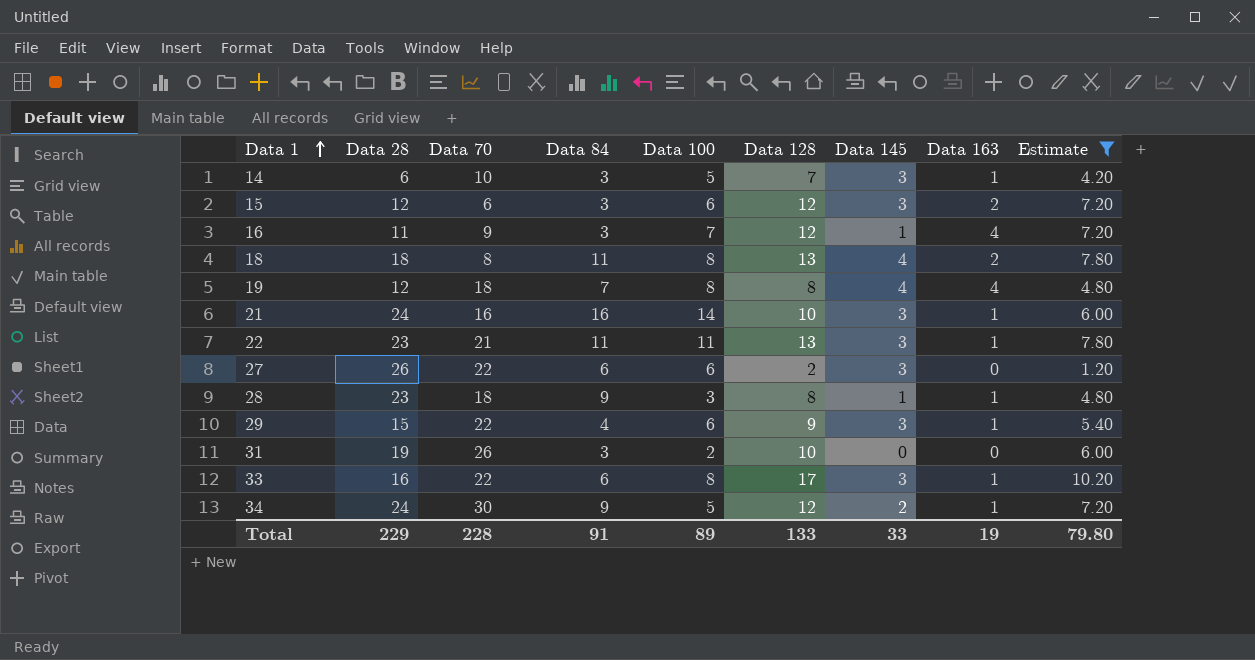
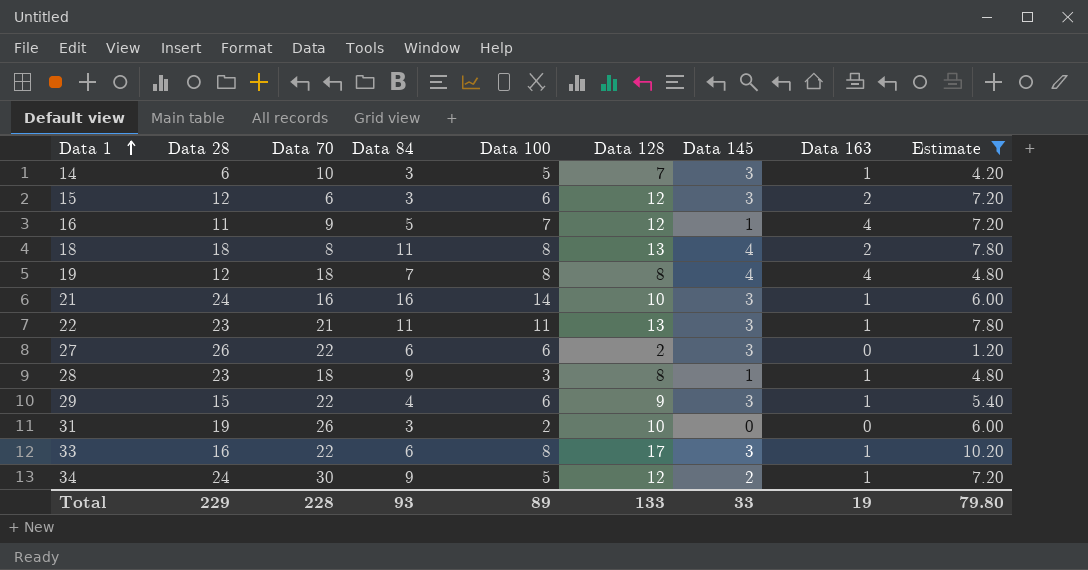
16 | Data 84: 3 -> 5
Total | Data 84: 91 -> 93

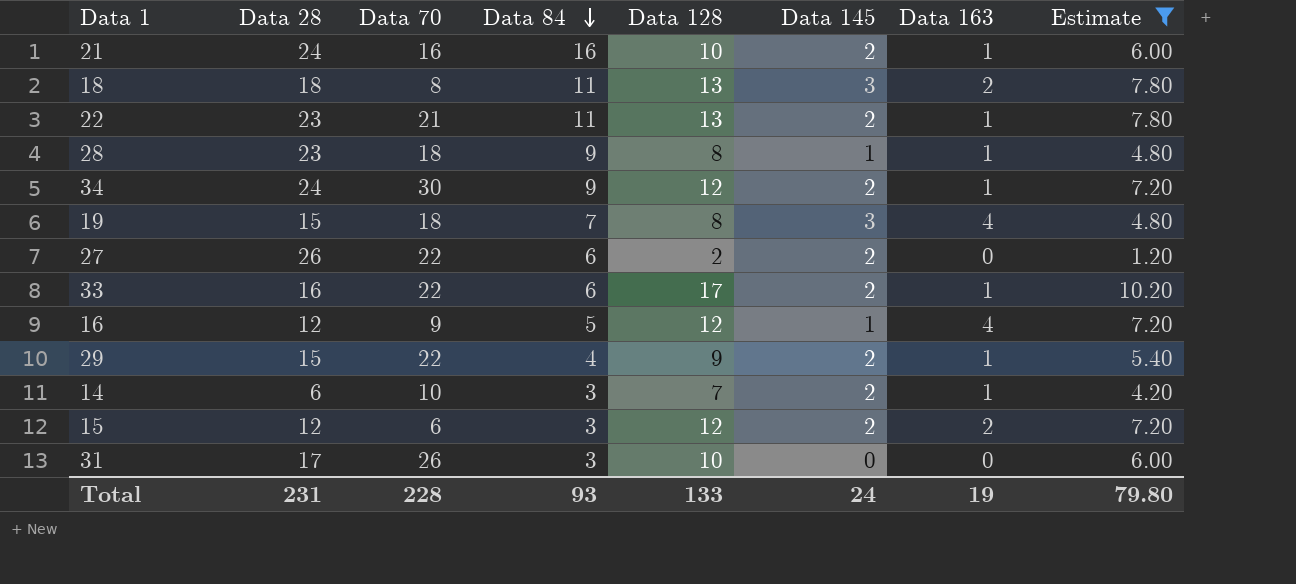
row order: Data 1 ascending -> Data 84 descending
column Data 100 | position: 5 -> none
21 | Data 145: 3 -> 2
18 | Data 145: 4 -> 3
22 | Data 145: 3 -> 2
19 | Data 28: 12 -> 15
19 | Data 145: 4 -> 3
27 | Data 145: 3 -> 2
33 | Data 145: 3 -> 2
16 | Data 28: 11 -> 12
29 | Data 145: 3 -> 2
14 | Data 145: 3 -> 2
15 | Data 145: 3 -> 2
31 | Data 28: 19 -> 17
Total | Data 28: 229 -> 231
Total | Data 145: 33 -> 24

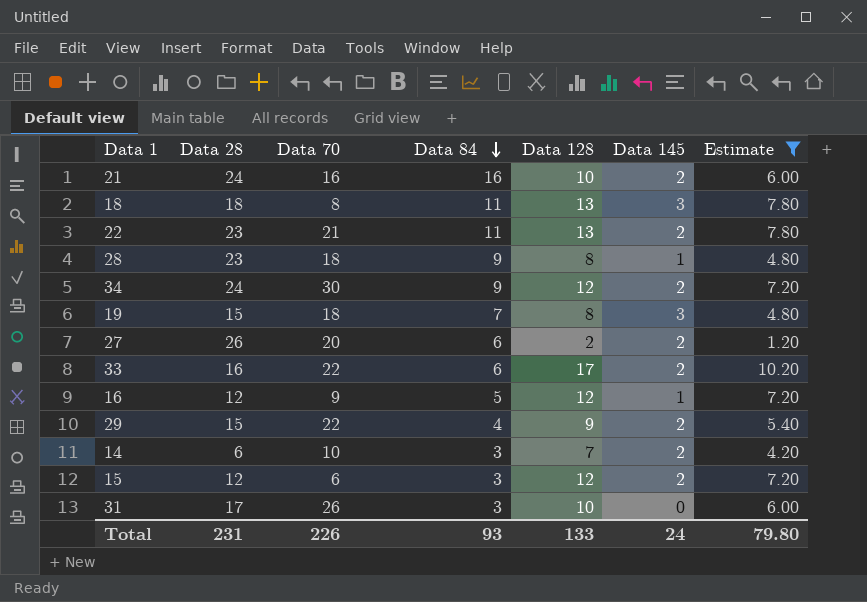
column Data 163 | position: 7 -> none
27 | Data 70: 22 -> 20
Total | Data 70: 228 -> 226

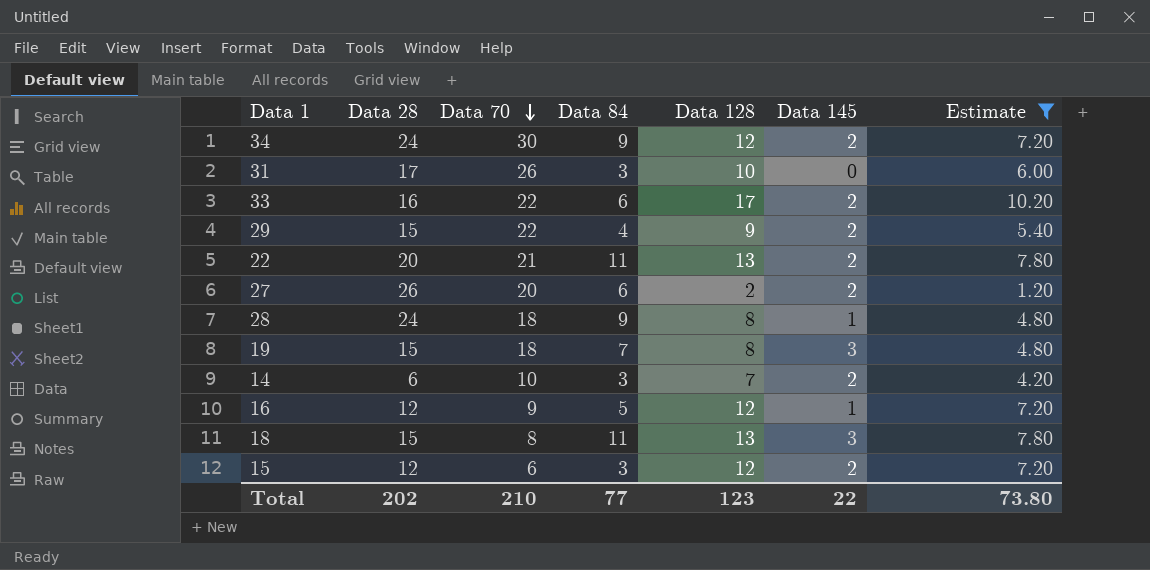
row order: Data 84 descending -> Data 70 descending
row 21: 24 | 16 | 16 | 10 | 2 | 6.00 -> none
22 | Data 28: 23 -> 20
28 | Data 28: 23 -> 24
18 | Data 28: 18 -> 15
Total | Data 28: 231 -> 202
Total | Data 70: 226 -> 210
Total | Data 84: 93 -> 77
Total | Data 128: 133 -> 123
Total | Data 145: 24 -> 22
Total | Estimate: 79.80 -> 73.80

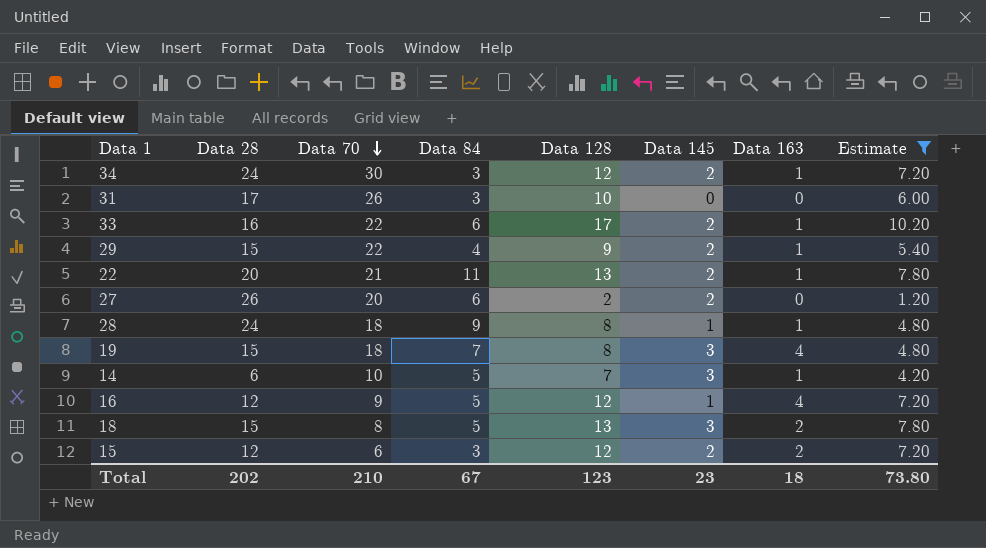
column Data 163 | position: none -> 7
34 | Data 84: 9 -> 3
14 | Data 84: 3 -> 5
14 | Data 145: 2 -> 3
18 | Data 84: 11 -> 5
Total | Data 84: 77 -> 67
Total | Data 145: 22 -> 23

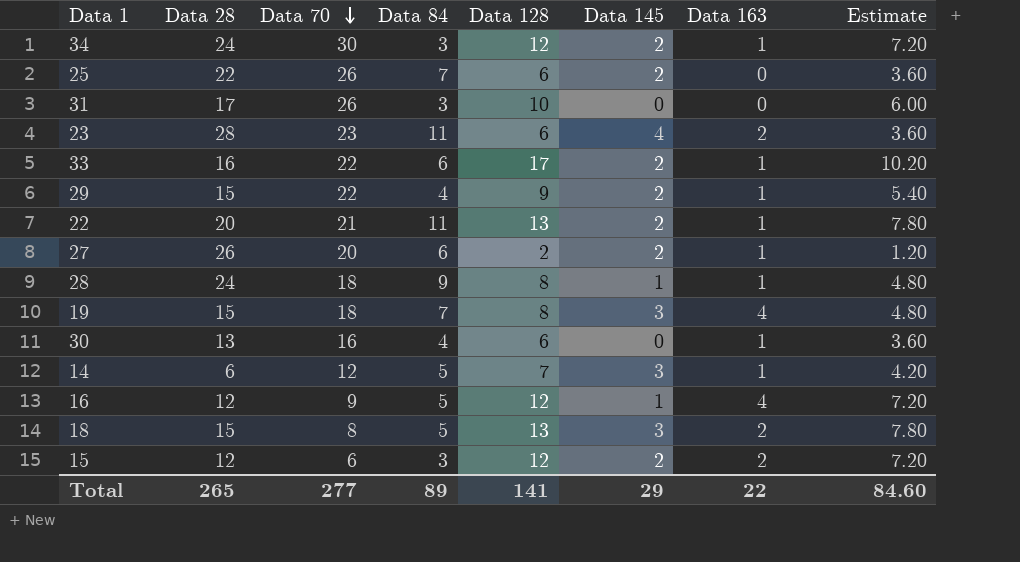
filter: Estimate != 3.60 -> none
27 | Data 163: 0 -> 1
14 | Data 70: 10 -> 12
Total | Data 28: 202 -> 265
Total | Data 70: 210 -> 277
Total | Data 84: 67 -> 89
Total | Data 128: 123 -> 141
Total | Data 145: 23 -> 29
Total | Data 163: 18 -> 22
Total | Estimate: 73.80 -> 84.60

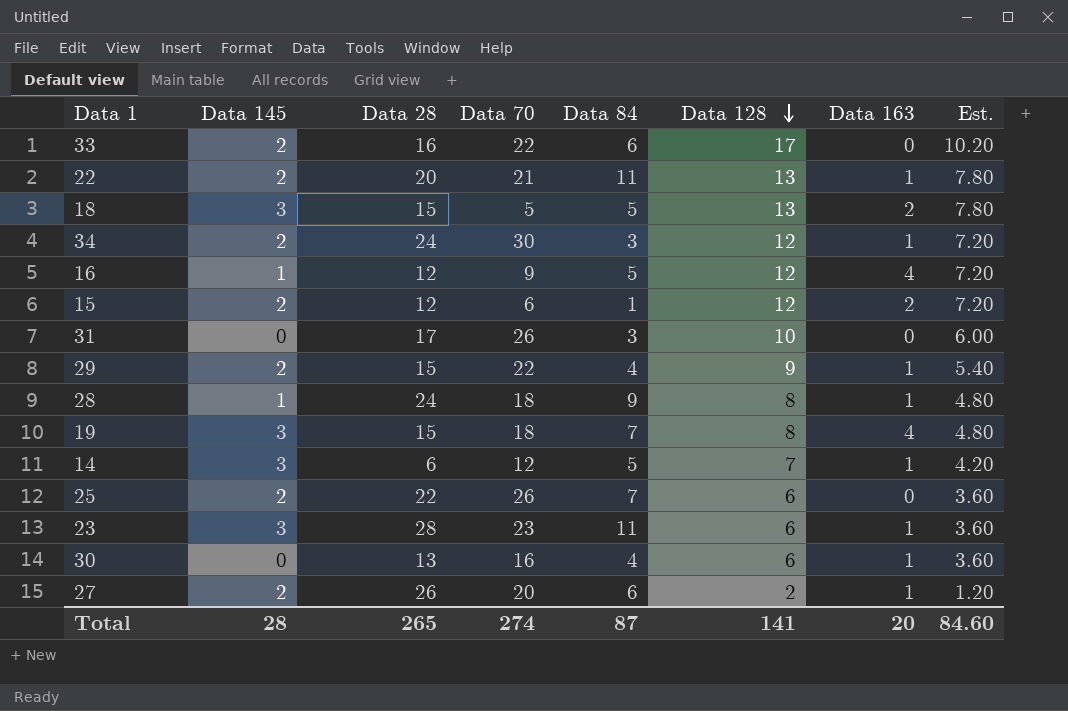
row order: Data 70 descending -> Data 128 descending
column Data 145 | position: 6 -> 2
column name: Estimate -> Est.
33 | Data 163: 1 -> 0
18 | Data 70: 8 -> 5
15 | Data 84: 3 -> 1
23 | Data 145: 4 -> 3
23 | Data 163: 2 -> 1
Total | Data 145: 29 -> 28
Total | Data 70: 277 -> 274
Total | Data 84: 89 -> 87
Total | Data 163: 22 -> 20

